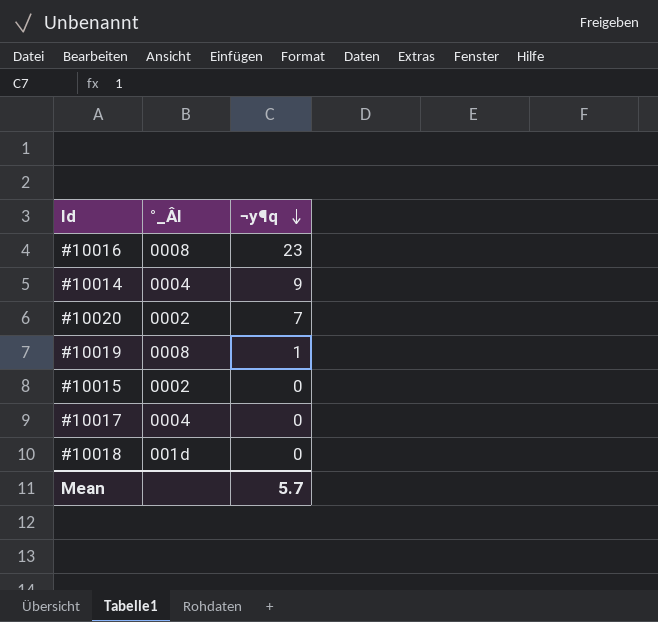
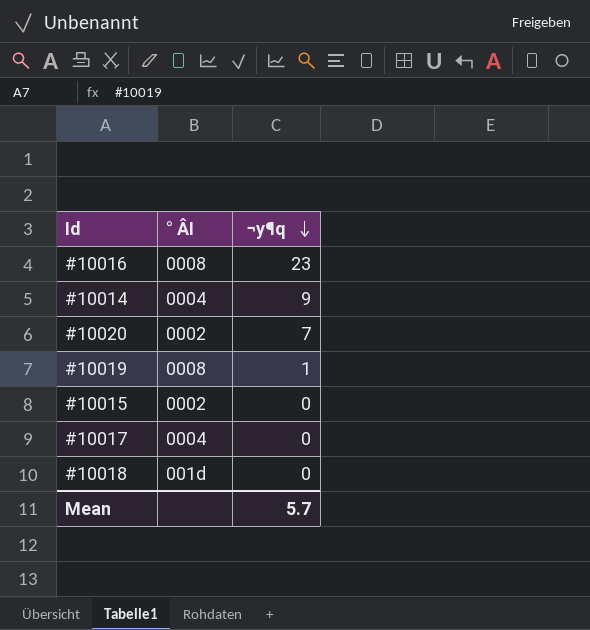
column name: °_ÂI -> ° ÂI

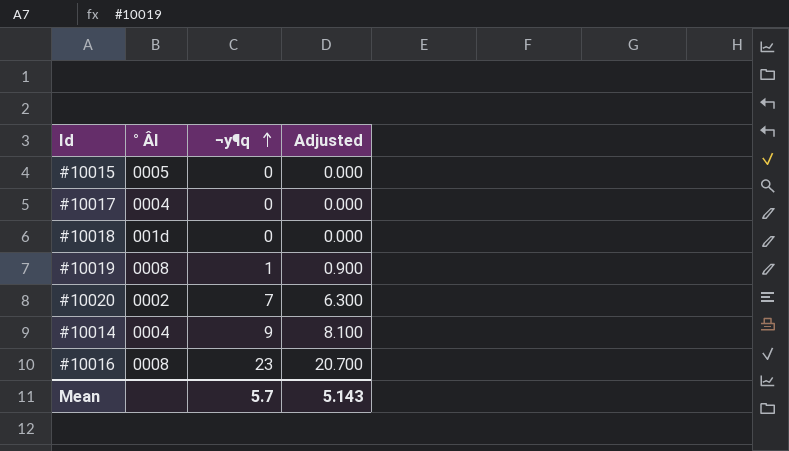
row order: ¬y¶q descending -> ¬y¶q ascending
column Adjusted | formula: none -> [¬y¶q] * 0.9
#10015 | ° ÂI: 0002 -> 0005

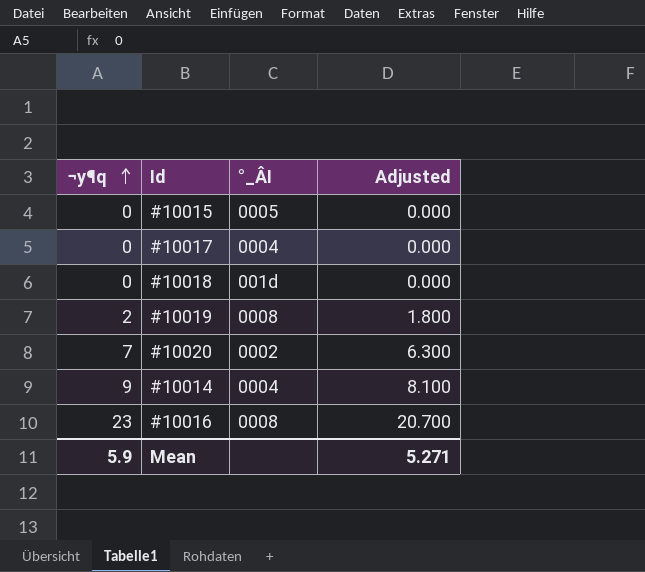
column ¬y¶q | position: 3 -> 1
column name: ° ÂI -> °_ÂI
#10019 | ¬y¶q: 1 -> 2
#10019 | Adjusted: 0.900 -> 1.800
Mean | ¬y¶q: 5.7 -> 5.9
Mean | Adjusted: 5.143 -> 5.271

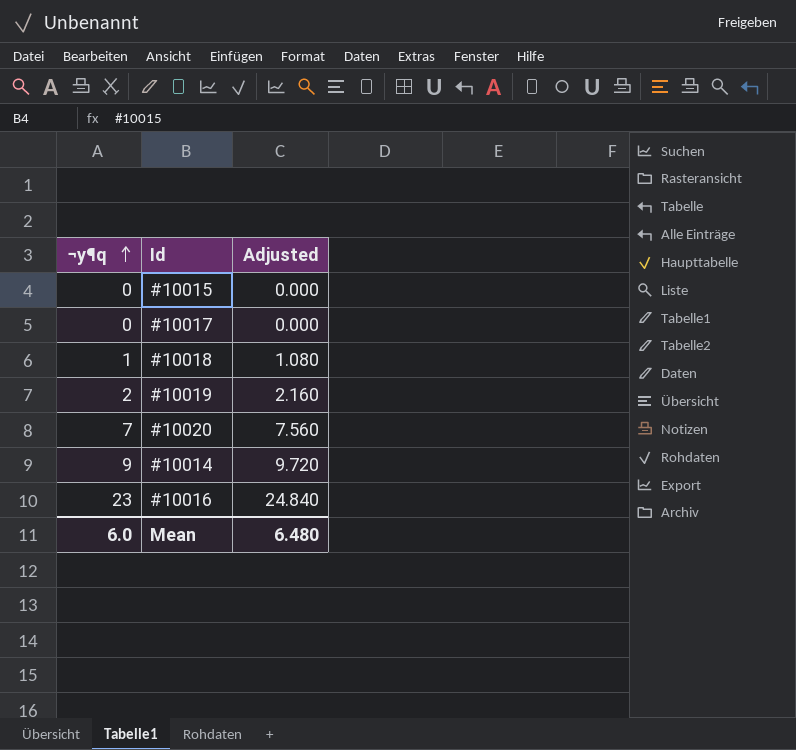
column °_ÂI | position: 3 -> none
column Adjusted | formula: [¬y¶q] * 0.9 -> [¬y¶q] * 1.08
#10018 | ¬y¶q: 0 -> 1
Mean | ¬y¶q: 5.9 -> 6.0
Mean | Adjusted: 5.271 -> 6.480

